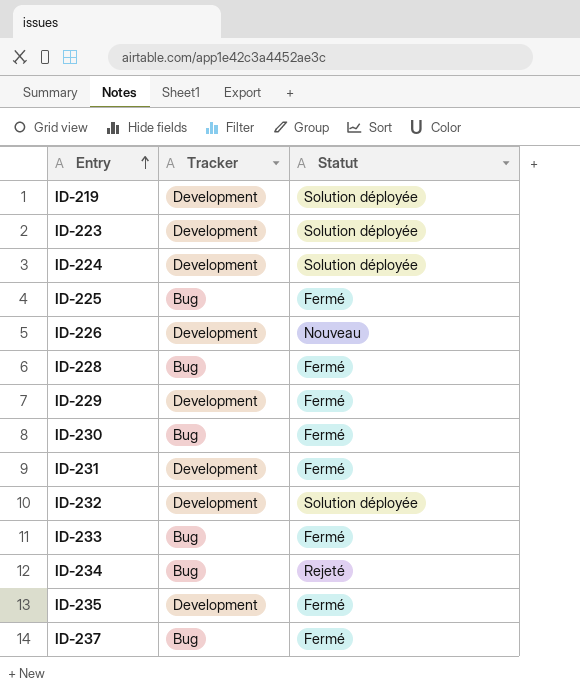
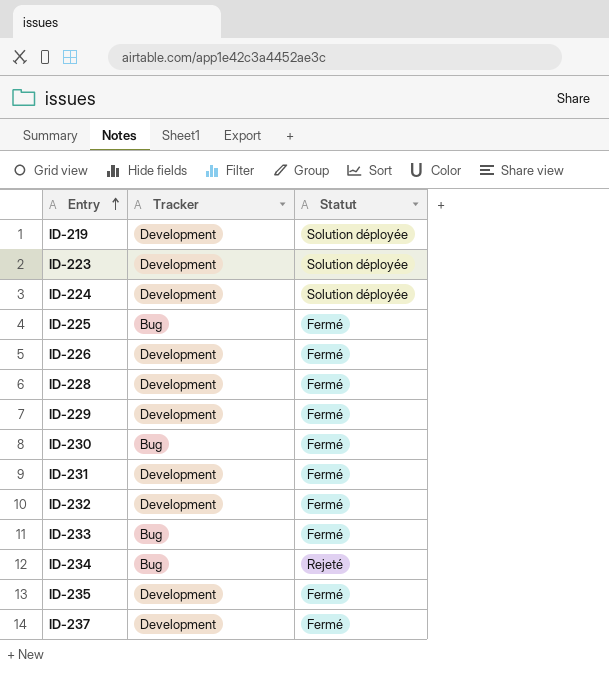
ID-226 | Statut: Nouveau -> Fermé
ID-228 | Tracker: Bug -> Development
ID-232 | Statut: Solution déployée -> Fermé
ID-237 | Tracker: Bug -> Development

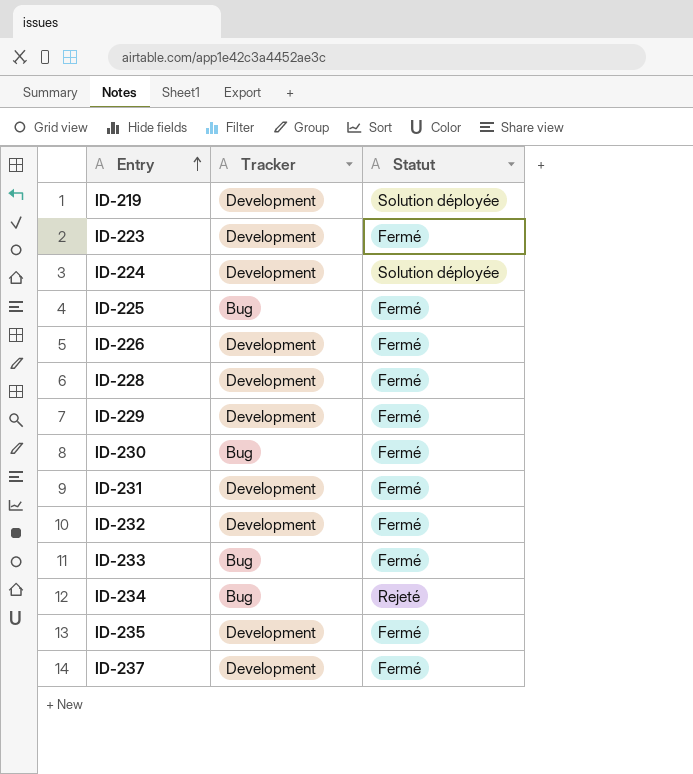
ID-223 | Statut: Solution déployée -> Fermé

